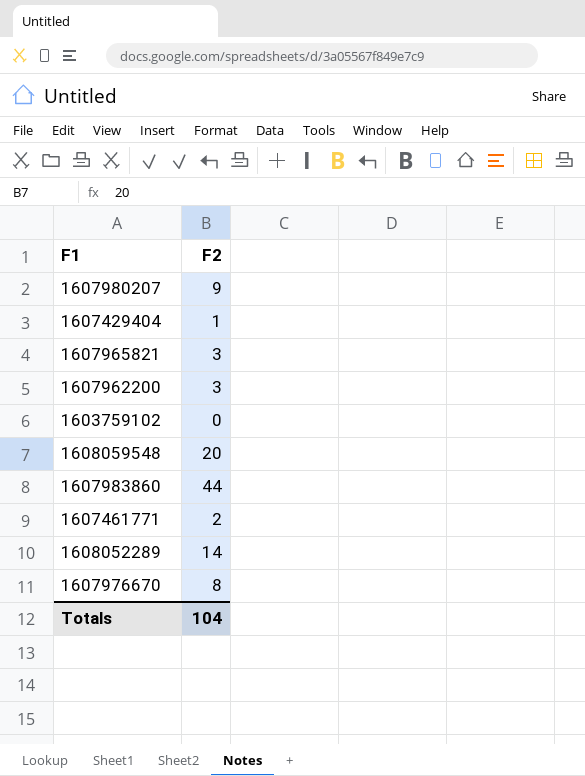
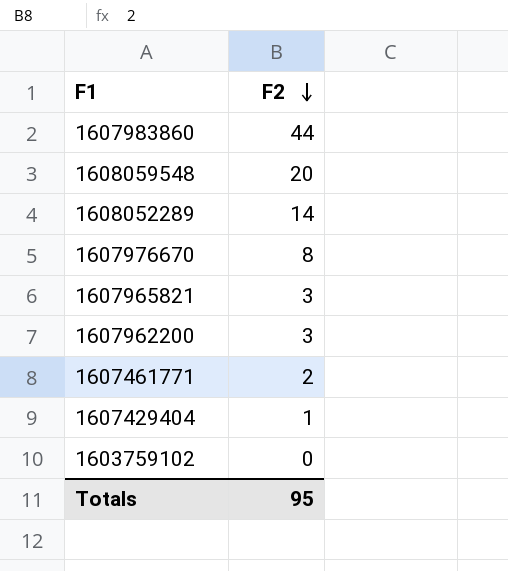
row order: none -> F2 descending
row 1607980207: 9 -> none
Totals | F2: 104 -> 95

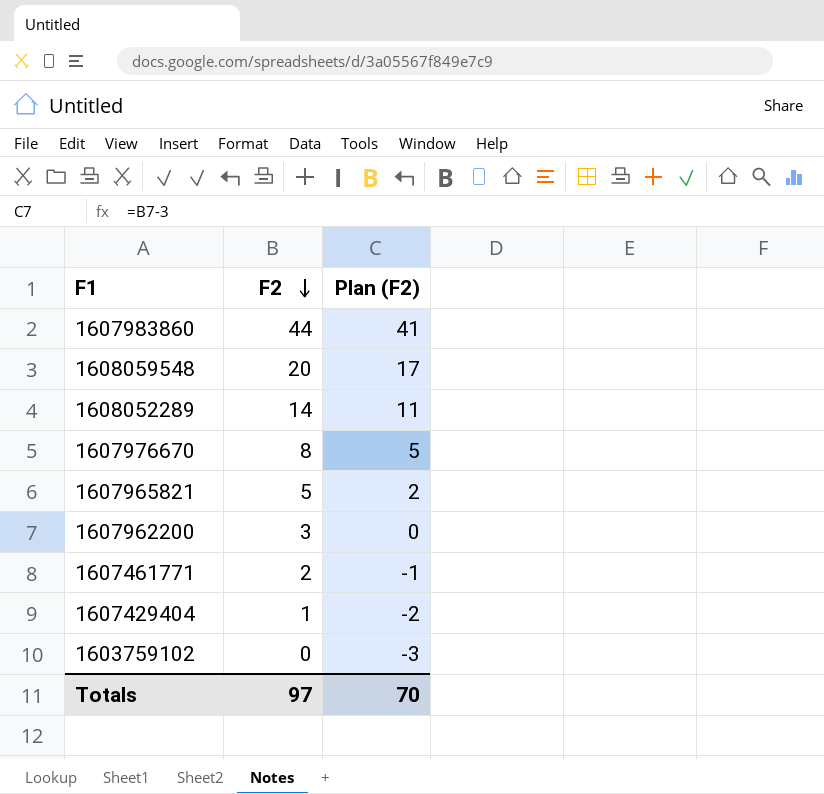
column Plan (F2) | formula: none -> [F2] - 3
1607965821 | F2: 3 -> 5
Totals | F2: 95 -> 97

